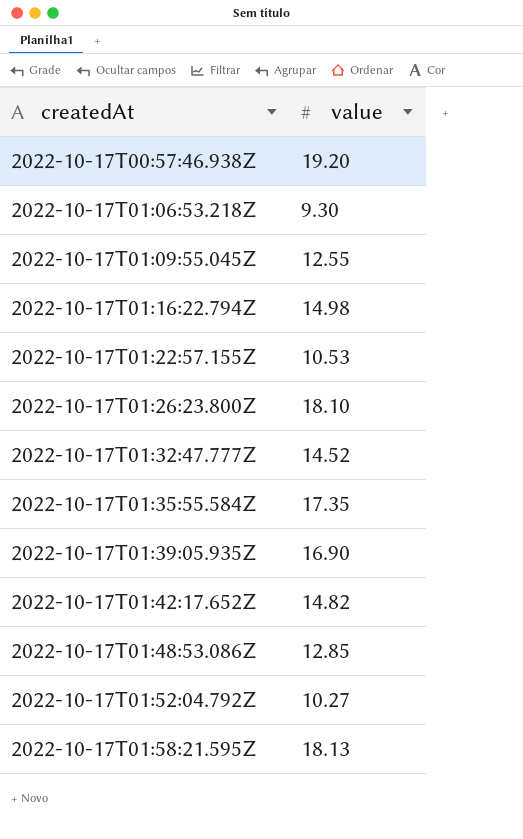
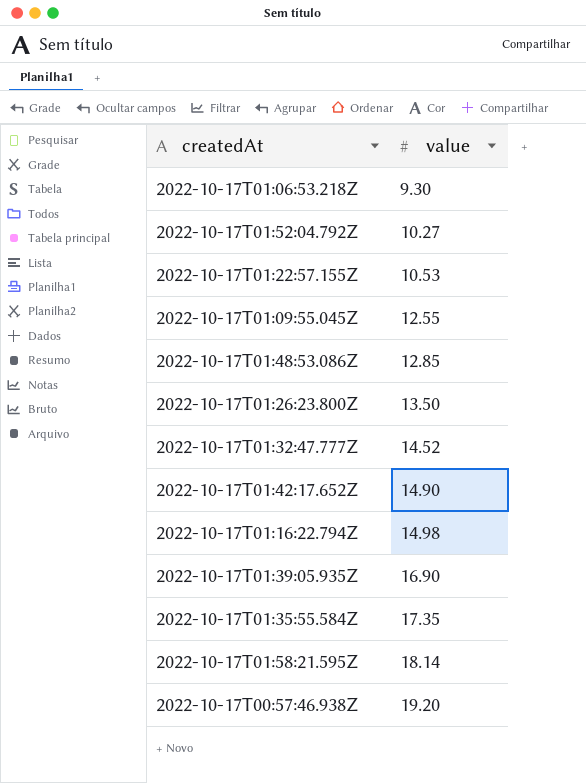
row order: createdAt ascending -> value ascending
2022-10-17T01:26:23.800Z | value: 18.10 -> 13.50
2022-10-17T01:42:17.652Z | value: 14.82 -> 14.90
2022-10-17T01:58:21.595Z | value: 18.13 -> 18.14

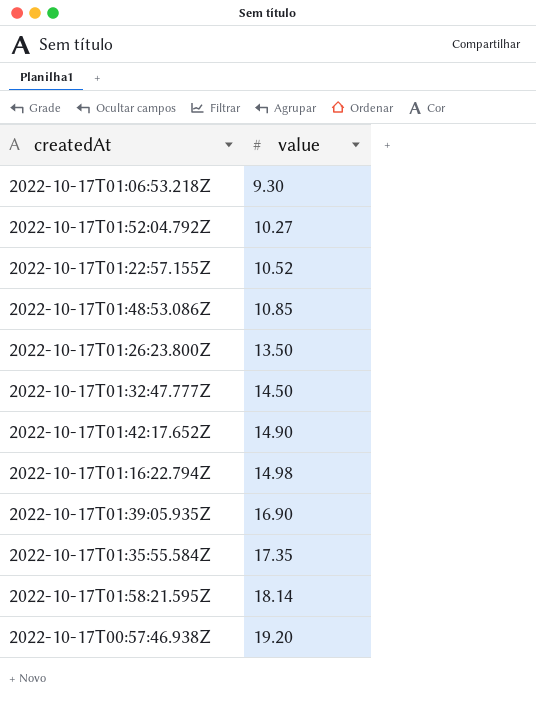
row 2022-10-17T01:09:55.045Z: 12.55 -> none
2022-10-17T01:22:57.155Z | value: 10.53 -> 10.52
2022-10-17T01:48:53.086Z | value: 12.85 -> 10.85
2022-10-17T01:32:47.777Z | value: 14.52 -> 14.50

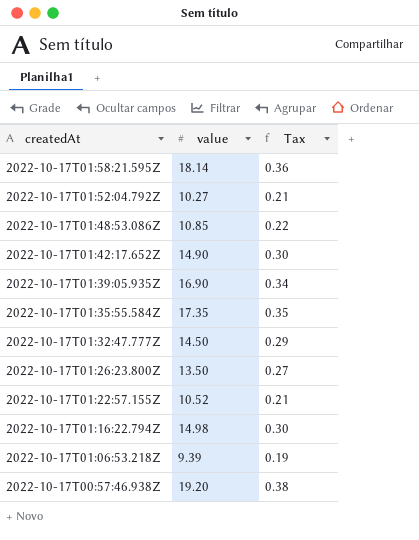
row order: value ascending -> createdAt descending
column Tax | formula: none -> [value] * 0.02
2022-10-17T01:06:53.218Z | value: 9.30 -> 9.39

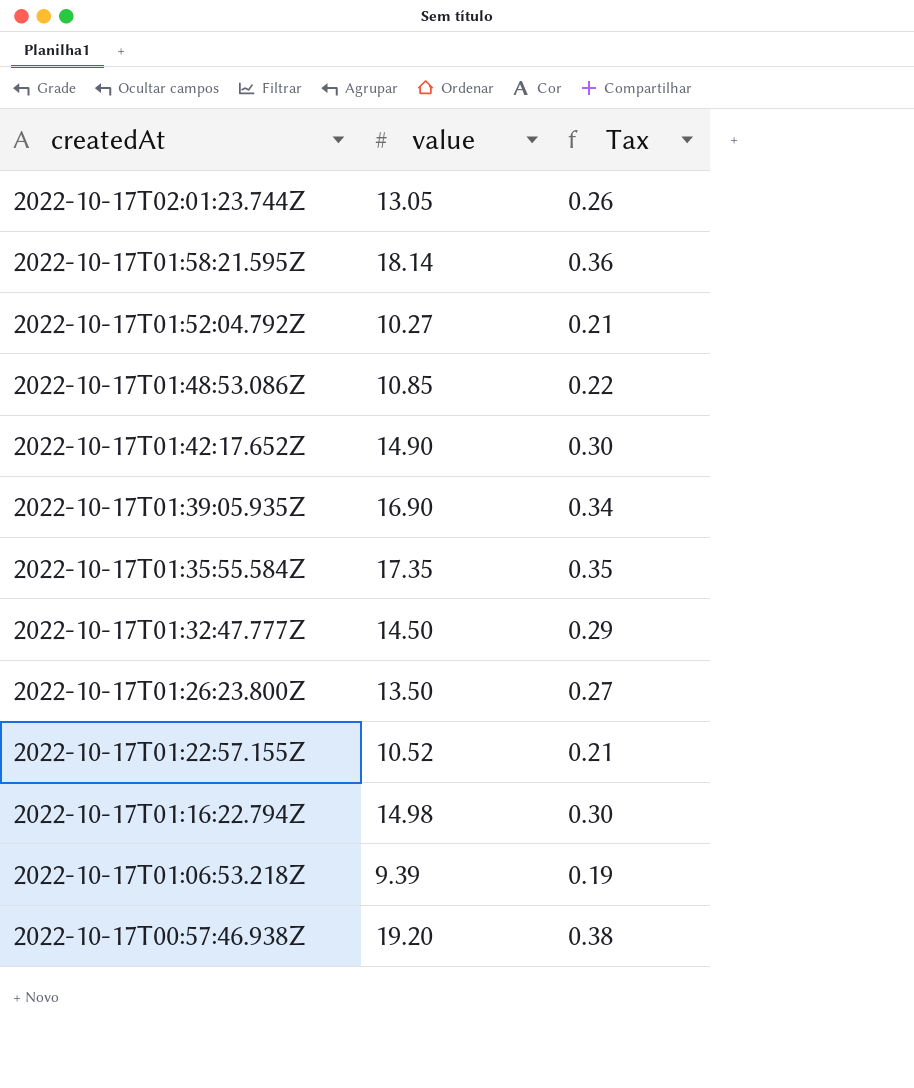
row 2022-10-17T02:01:23.744Z: none -> 13.05 | 0.26

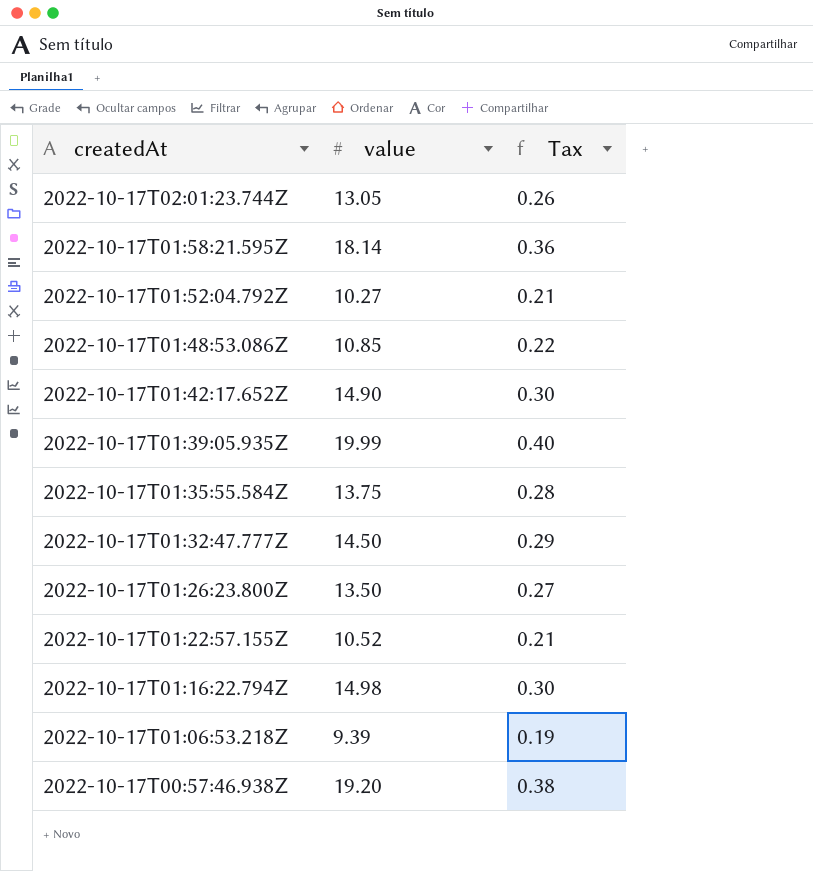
2022-10-17T01:39:05.935Z | value: 16.90 -> 19.99
2022-10-17T01:39:05.935Z | Tax: 0.34 -> 0.40
2022-10-17T01:35:55.584Z | value: 17.35 -> 13.75
2022-10-17T01:35:55.584Z | Tax: 0.35 -> 0.28

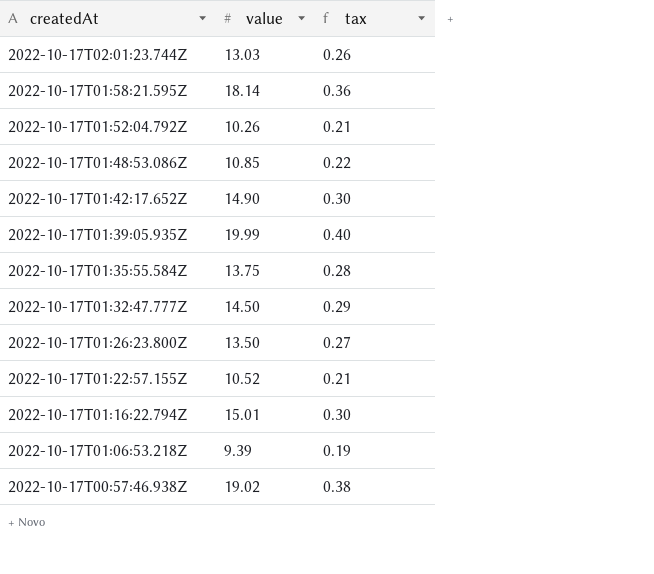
column name: Tax -> tax
2022-10-17T02:01:23.744Z | value: 13.05 -> 13.03
2022-10-17T01:52:04.792Z | value: 10.27 -> 10.26
2022-10-17T01:16:22.794Z | value: 14.98 -> 15.01
2022-10-17T00:57:46.938Z | value: 19.20 -> 19.02

